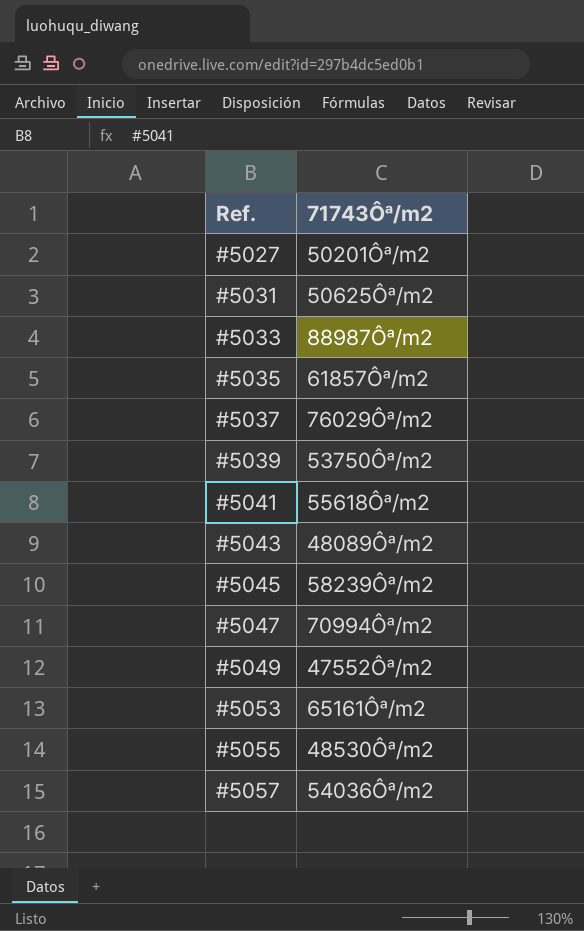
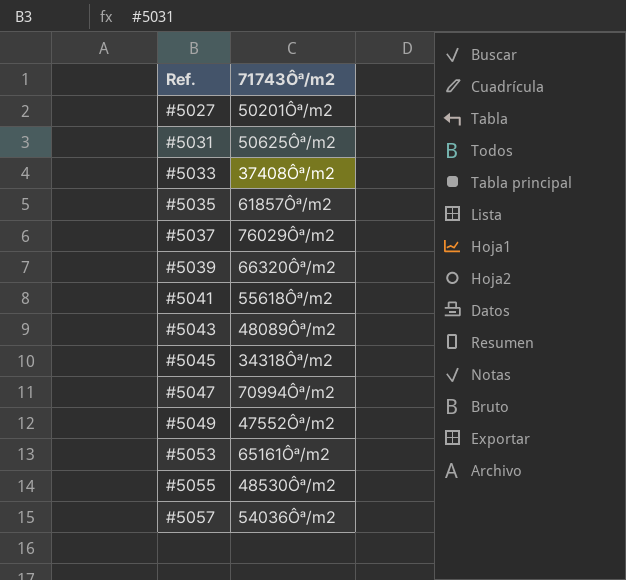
#5033 | 71743Ôª/m2: 88987Ôª/m2 -> 37408Ôª/m2
#5039 | 71743Ôª/m2: 53750Ôª/m2 -> 66320Ôª/m2
#5045 | 71743Ôª/m2: 58239Ôª/m2 -> 34318Ôª/m2

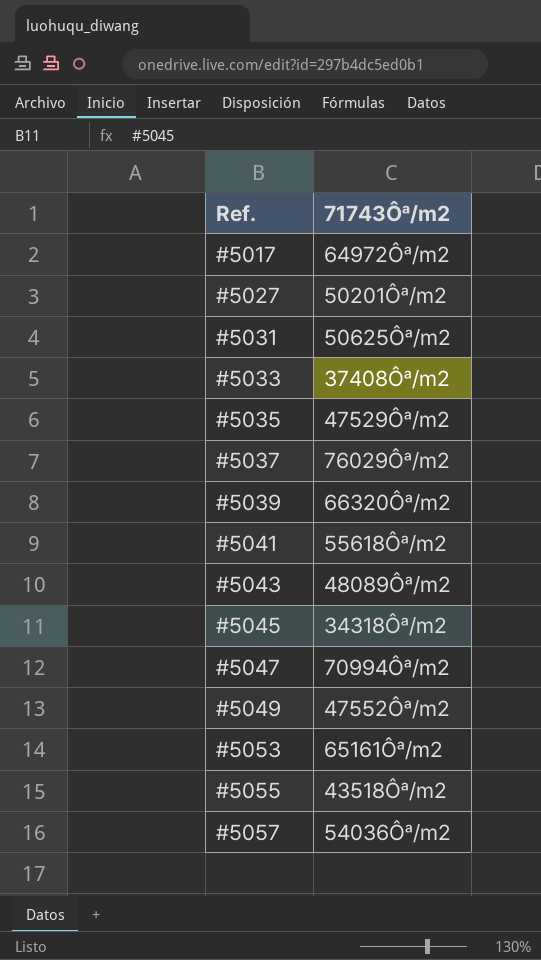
row #5017: none -> 64972Ôª/m2
#5035 | 71743Ôª/m2: 61857Ôª/m2 -> 47529Ôª/m2
#5055 | 71743Ôª/m2: 48530Ôª/m2 -> 43518Ôª/m2

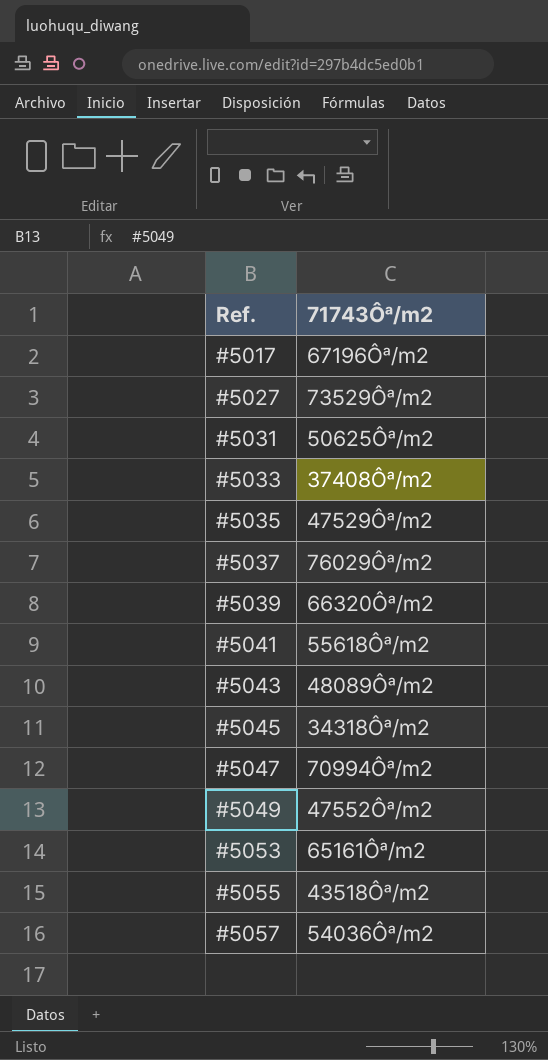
#5017 | 71743Ôª/m2: 64972Ôª/m2 -> 67196Ôª/m2
#5027 | 71743Ôª/m2: 50201Ôª/m2 -> 73529Ôª/m2

